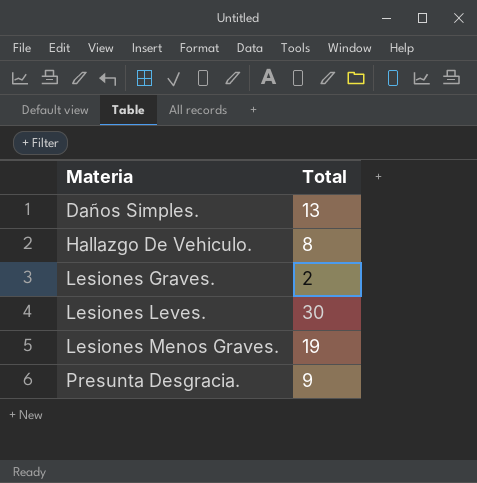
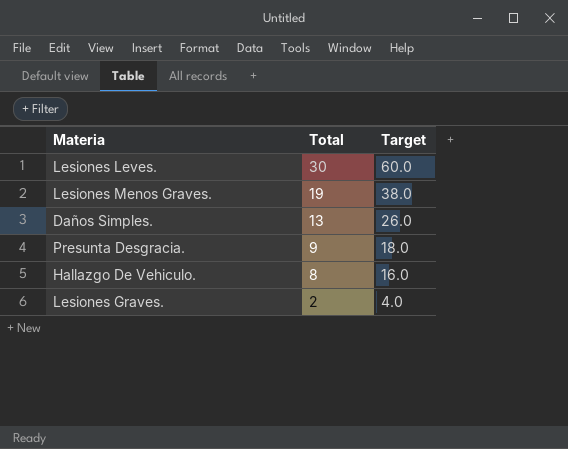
row order: Materia ascending -> Total descending
column Target | formula: none -> [Total] * 2

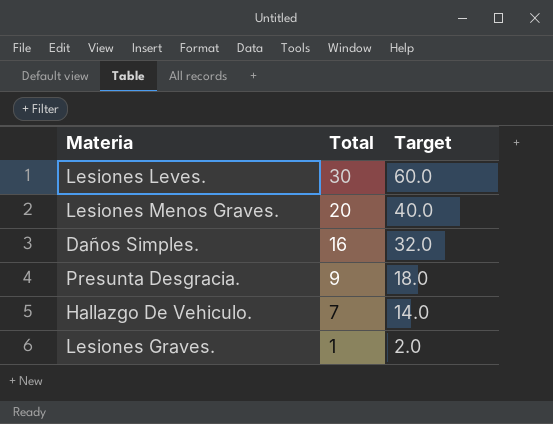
Lesiones Menos Graves. | Total: 19 -> 20
Lesiones Menos Graves. | Target: 38.0 -> 40.0
Daños Simples. | Total: 13 -> 16
Daños Simples. | Target: 26.0 -> 32.0
Hallazgo De Vehiculo. | Total: 8 -> 7
Hallazgo De Vehiculo. | Target: 16.0 -> 14.0
Lesiones Graves. | Total: 2 -> 1
Lesiones Graves. | Target: 4.0 -> 2.0

